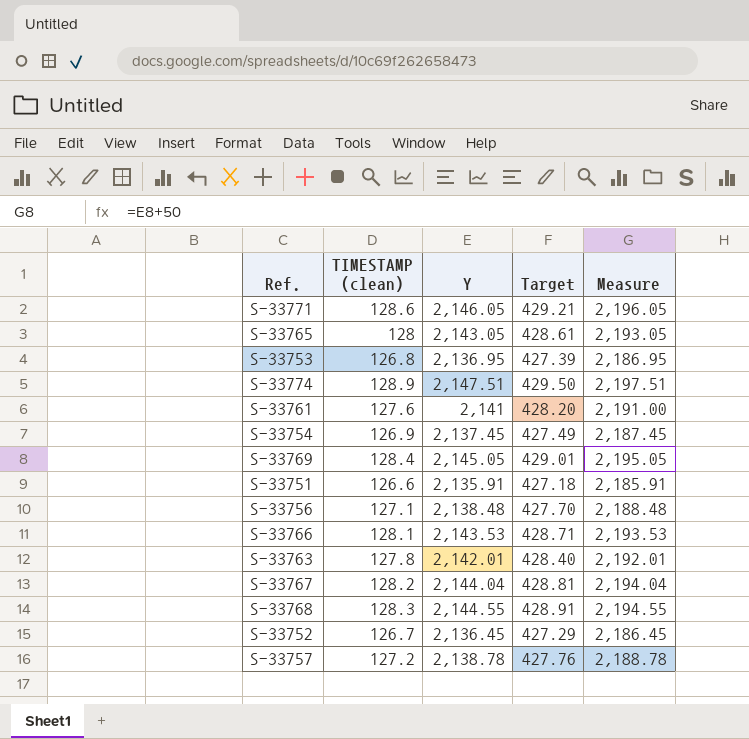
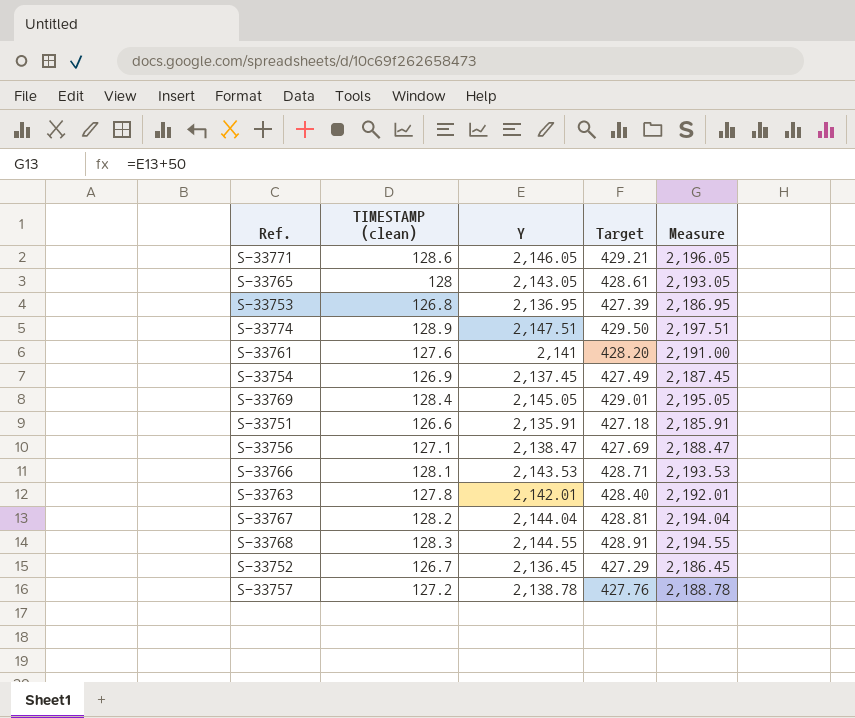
S-33756 | Y: 2,138.48 -> 2,138.47
S-33756 | Target: 427.70 -> 427.69
S-33756 | Measure: 2,188.48 -> 2,188.47

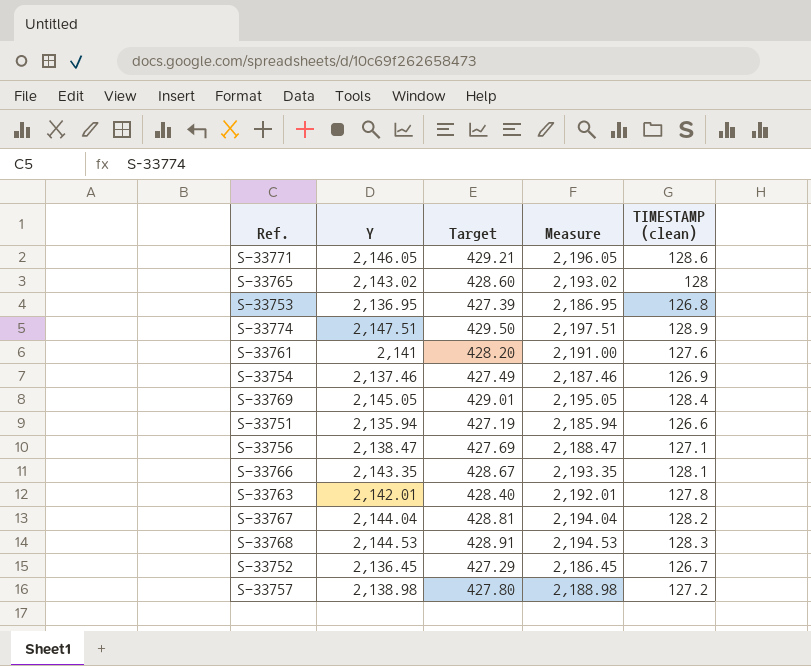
column TIMESTAMP (clean) | position: 2 -> 5
S-33765 | Y: 2,143.05 -> 2,143.02
S-33765 | Target: 428.61 -> 428.60
S-33765 | Measure: 2,193.05 -> 2,193.02
S-33754 | Y: 2,137.45 -> 2,137.46
S-33754 | Measure: 2,187.45 -> 2,187.46
S-33751 | Y: 2,135.91 -> 2,135.94
S-33751 | Target: 427.18 -> 427.19
S-33751 | Measure: 2,185.91 -> 2,185.94
S-33766 | Y: 2,143.53 -> 2,143.35
S-33766 | Target: 428.71 -> 428.67
S-33766 | Measure: 2,193.53 -> 2,193.35
S-33768 | Y: 2,144.55 -> 2,144.53
S-33768 | Measure: 2,194.55 -> 2,194.53
S-33757 | Y: 2,138.78 -> 2,138.98
S-33757 | Target: 427.76 -> 427.80
S-33757 | Measure: 2,188.78 -> 2,188.98

